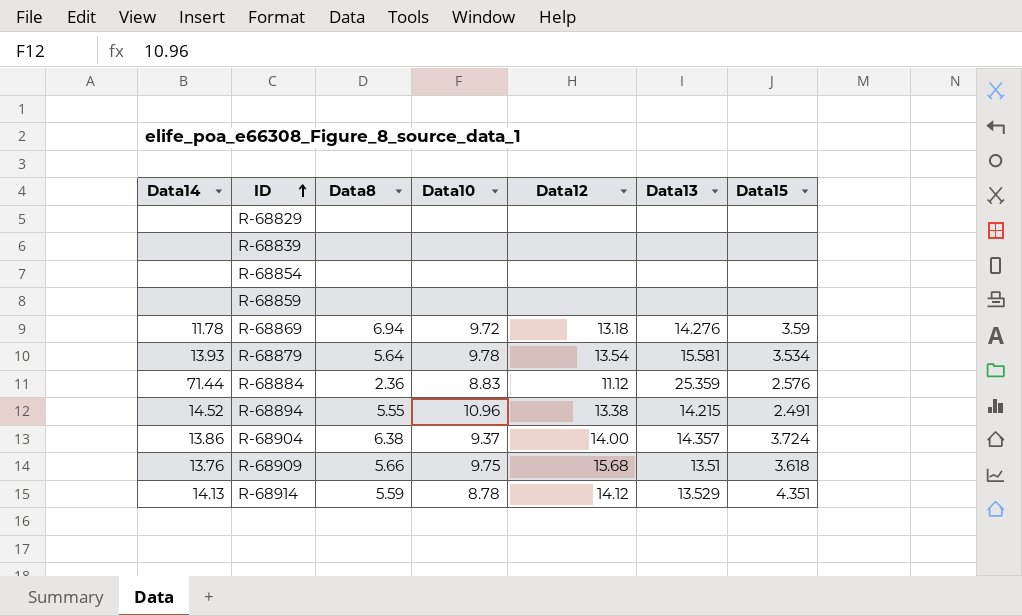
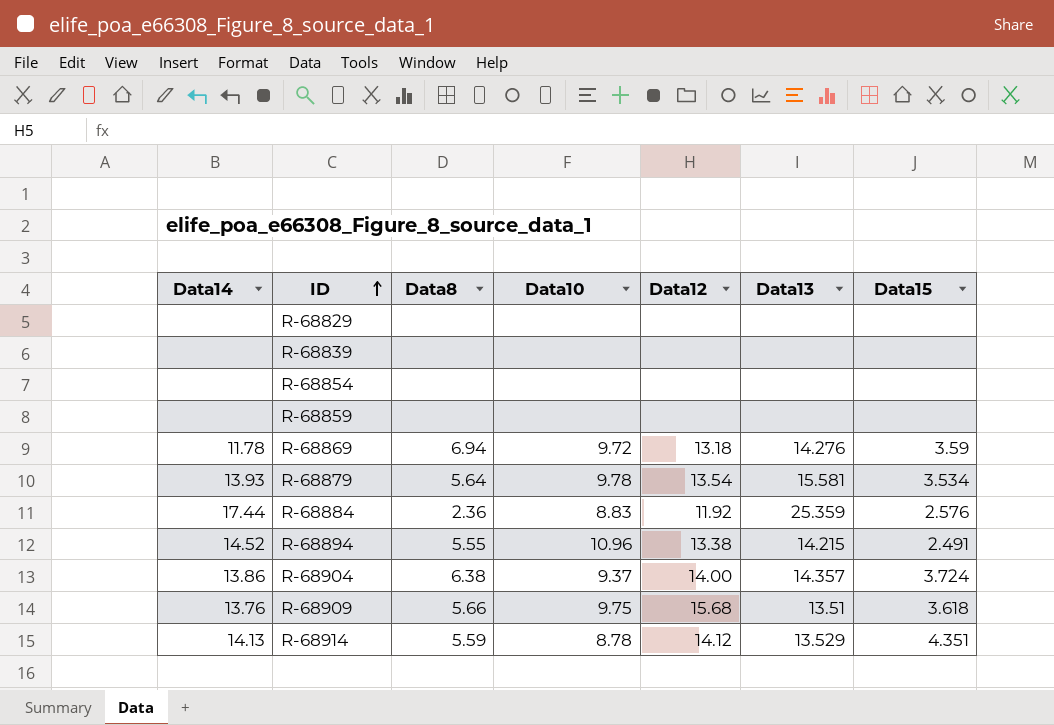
R-68884 | Data14: 71.44 -> 17.44
R-68884 | Data12: 11.12 -> 11.92

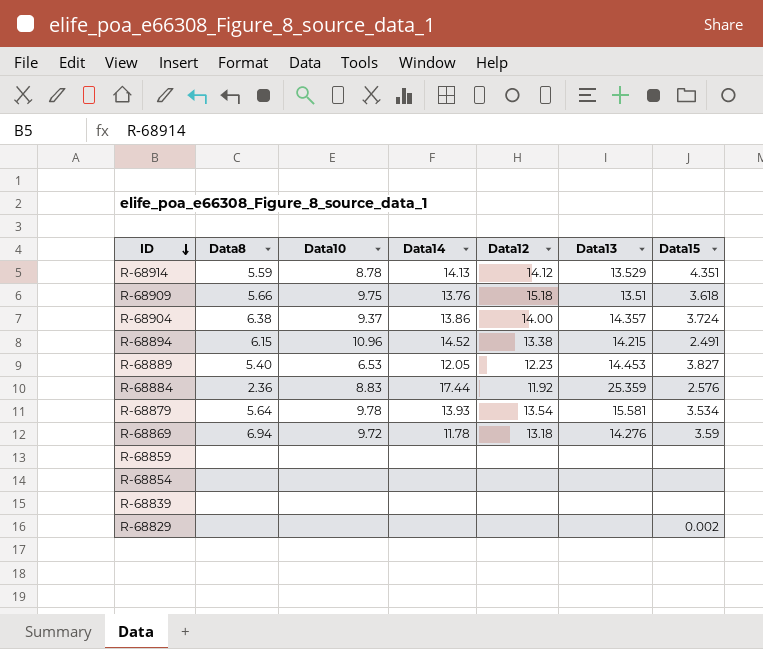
row order: ID ascending -> ID descending
column Data14 | position: 1 -> 4
R-68909 | Data12: 15.68 -> 15.18
R-68894 | Data8: 5.55 -> 6.15
row R-68889: none -> 5.40 | 6.53 | 12.05 | 12.23 | 14.453 | 3.827
R-68829 | Data15: none -> 0.002

